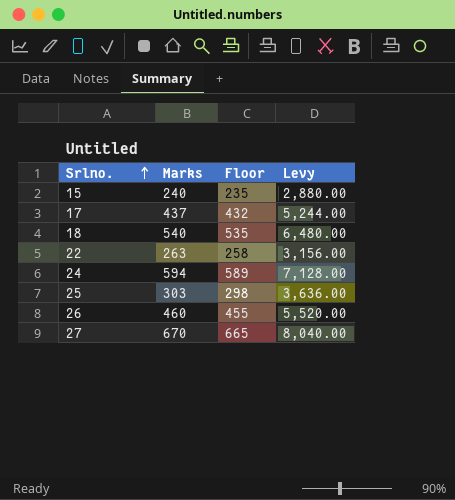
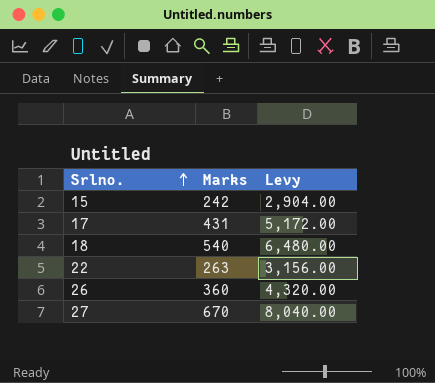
column Floor | formula: [Marks] - 5 -> none
row 24: 594 | 589 | 7,128.00 -> none
row 25: 303 | 298 | 3,636.00 -> none
15 | Marks: 240 -> 242
15 | Levy: 2,880.00 -> 2,904.00
17 | Marks: 437 -> 431
17 | Levy: 5,244.00 -> 5,172.00
26 | Marks: 460 -> 360
26 | Levy: 5,520.00 -> 4,320.00

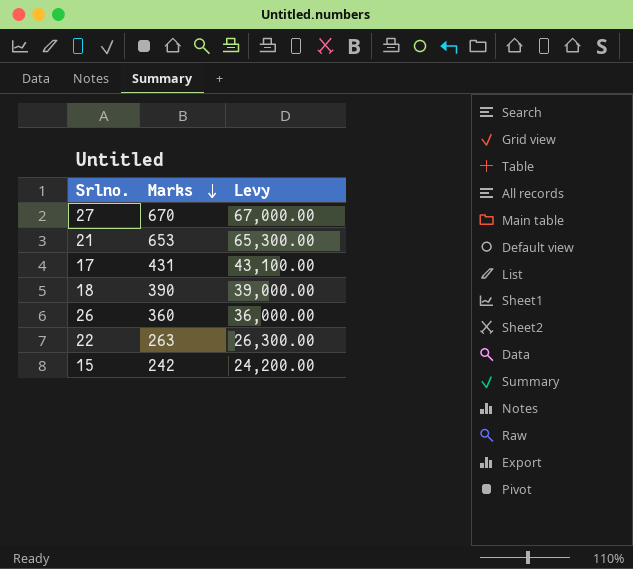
row order: Srlno. ascending -> Marks descending
column Levy | formula: [Marks] * 12 -> [Marks] * 100
row 21: none -> 653 | 65,300.00
18 | Marks: 540 -> 390

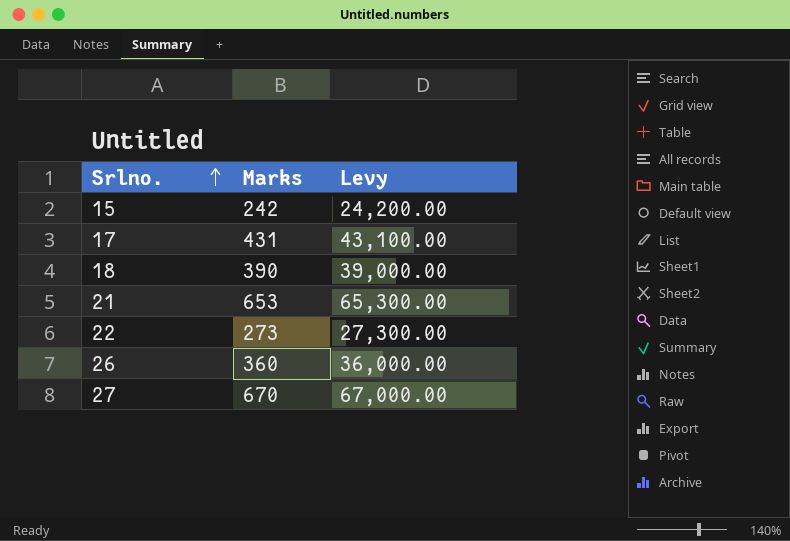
row order: Marks descending -> Srlno. ascending
22 | Marks: 263 -> 273
22 | Levy: 26,300.00 -> 27,300.00

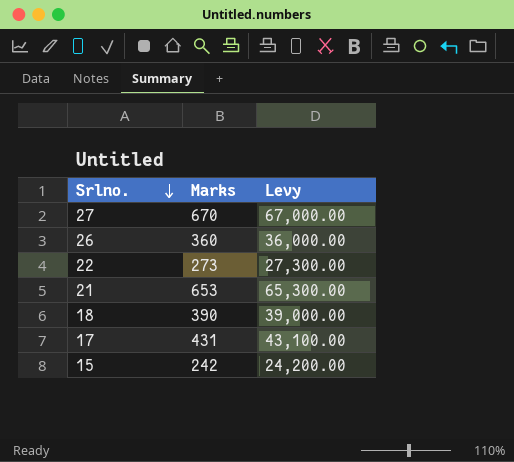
row order: Srlno. ascending -> Srlno. descending

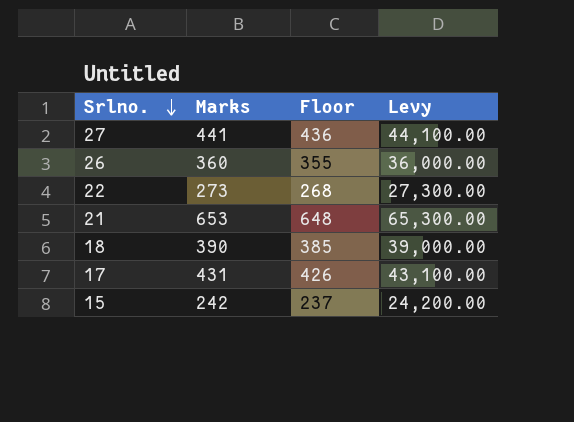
column Floor | formula: none -> [Marks] - 5
27 | Marks: 670 -> 441
27 | Levy: 67,000.00 -> 44,100.00

